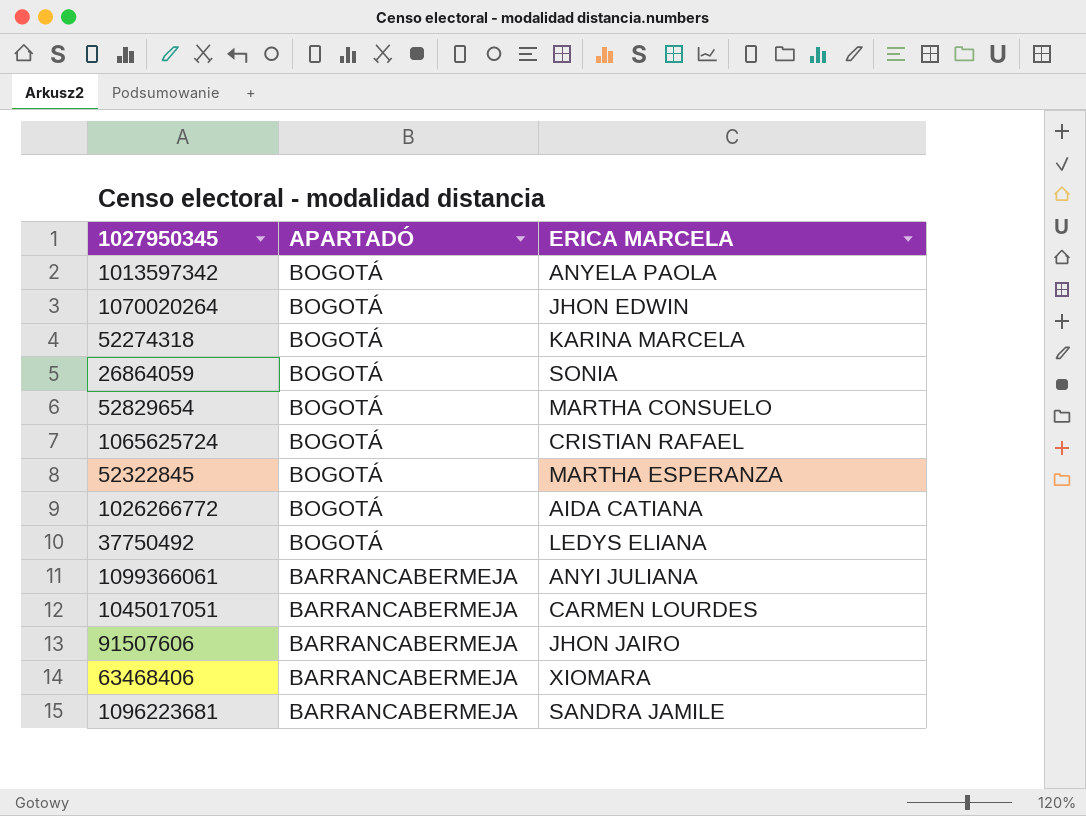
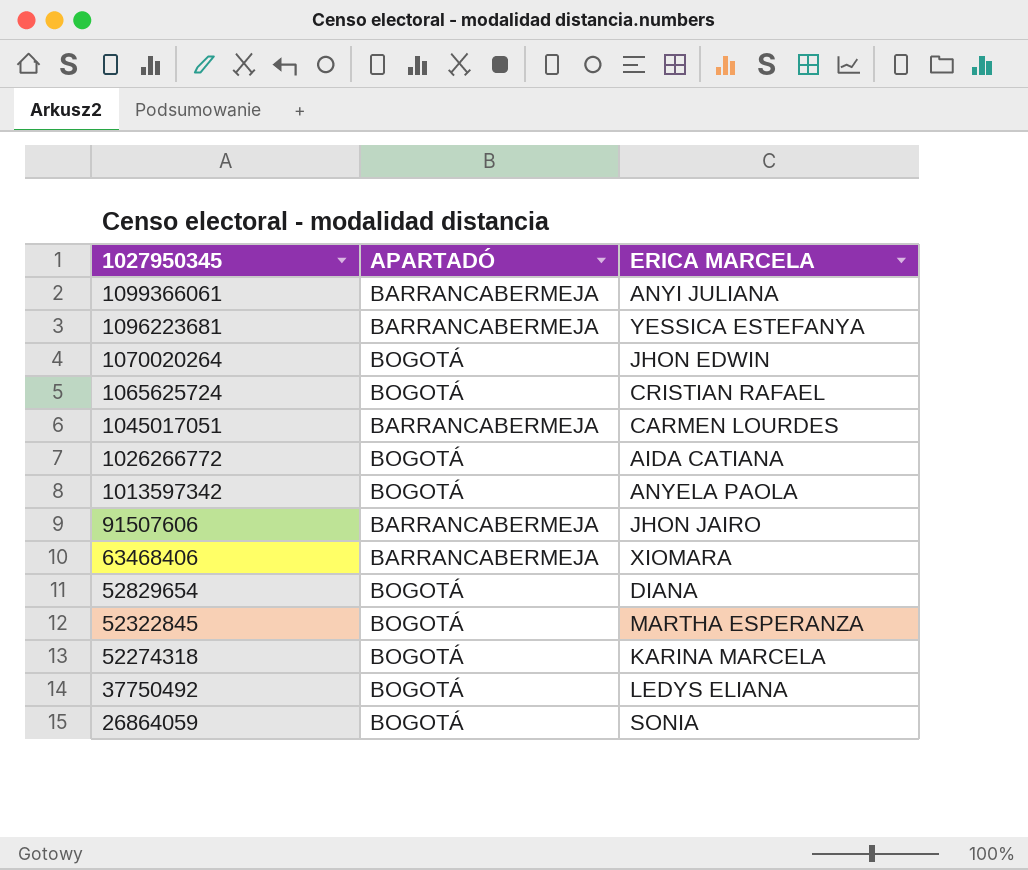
row order: APARTADÓ descending -> 1027950345 descending
1096223681 | ERICA MARCELA: SANDRA JAMILE -> YESSICA ESTEFANYA
52829654 | ERICA MARCELA: MARTHA CONSUELO -> DIANA

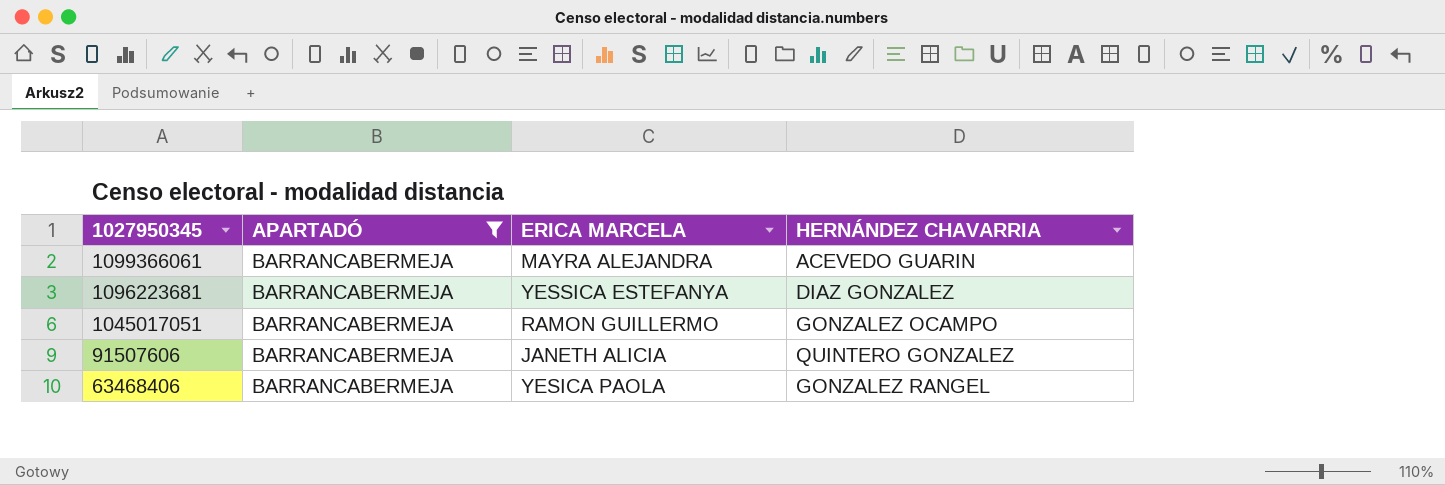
filter: none -> APARTADÓ = BARRANCABERMEJA
column HERNÁNDEZ CHAVARRIA | position: none -> 4
1099366061 | ERICA MARCELA: ANYI JULIANA -> MAYRA ALEJANDRA
1045017051 | ERICA MARCELA: CARMEN LOURDES -> RAMON GUILLERMO
91507606 | ERICA MARCELA: JHON JAIRO -> JANETH ALICIA
63468406 | ERICA MARCELA: XIOMARA -> YESICA PAOLA

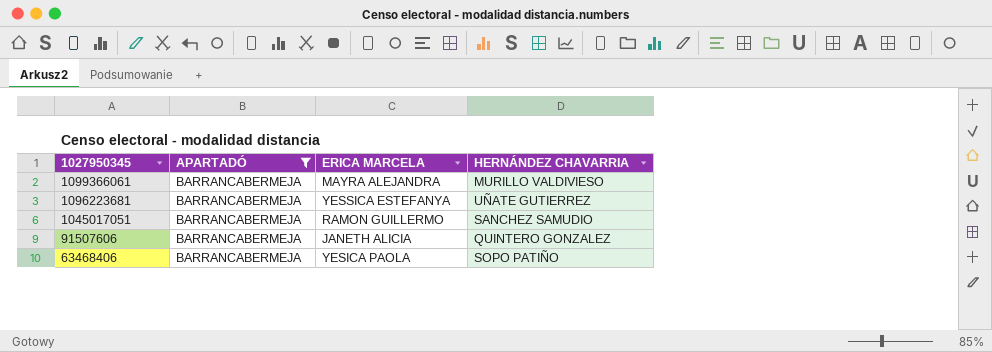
1099366061 | HERNÁNDEZ CHAVARRIA: ACEVEDO GUARIN -> MURILLO VALDIVIESO
1096223681 | HERNÁNDEZ CHAVARRIA: DIAZ GONZALEZ -> UÑATE GUTIERREZ
1045017051 | HERNÁNDEZ CHAVARRIA: GONZALEZ OCAMPO -> SANCHEZ SAMUDIO
63468406 | HERNÁNDEZ CHAVARRIA: GONZALEZ RANGEL -> SOPO PATIÑO

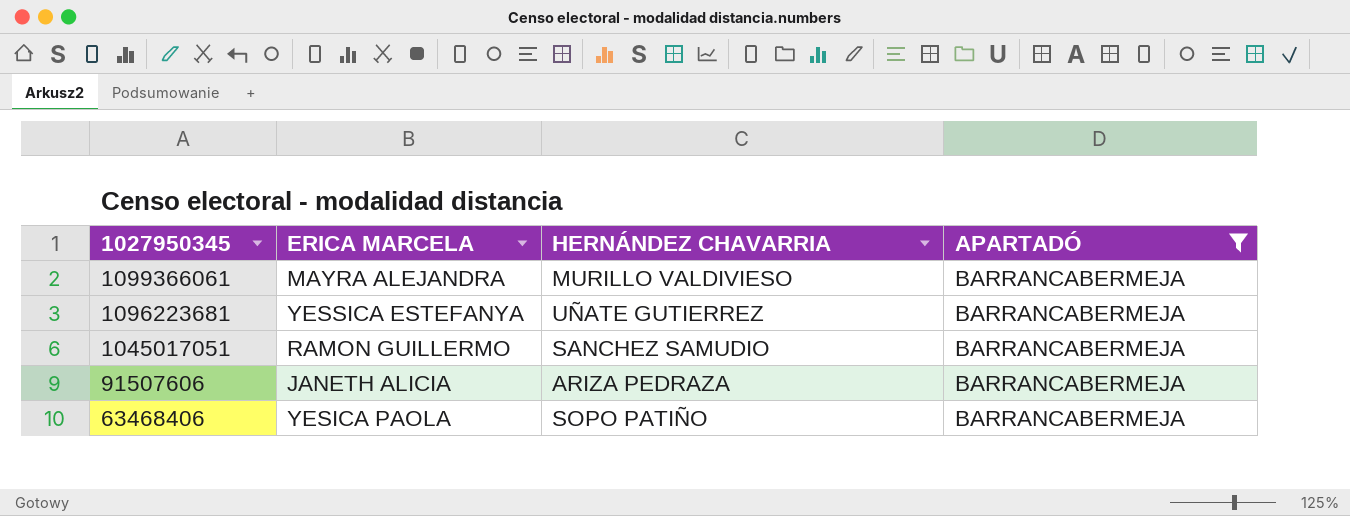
column APARTADÓ | position: 2 -> 4
91507606 | HERNÁNDEZ CHAVARRIA: QUINTERO GONZALEZ -> ARIZA PEDRAZA

